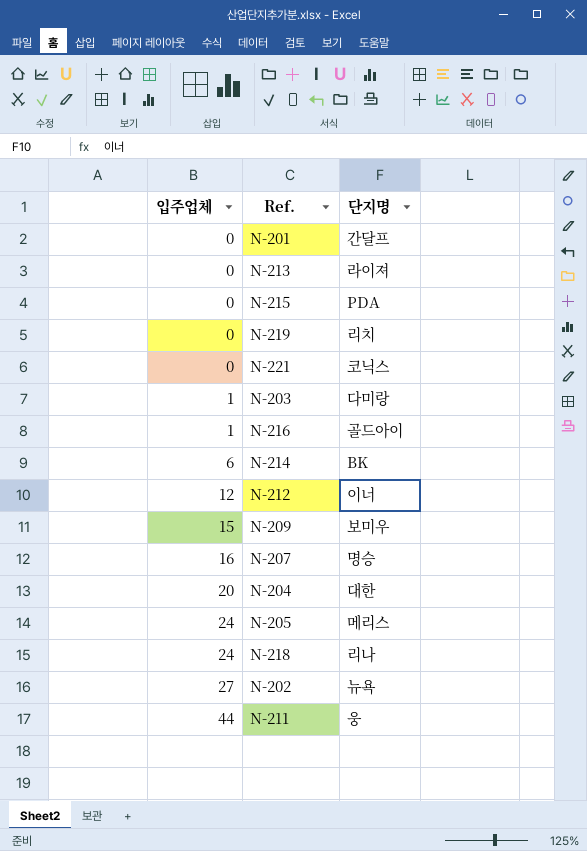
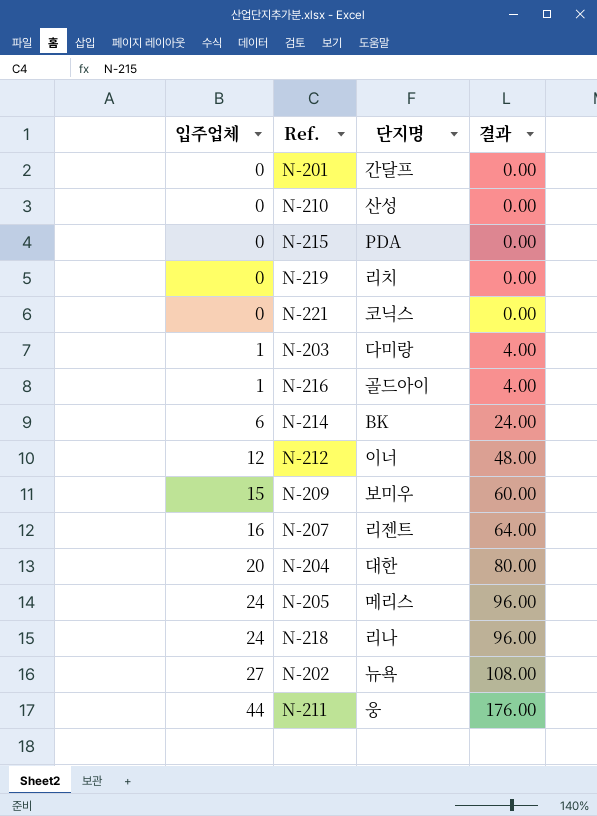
column 결과 | formula: none -> [입주업체] * 4
row N-213: 0 | 라이져 -> none
row N-210: none -> 0 | 산성 | 0.00
N-207 | 단지명: 명승 -> 리젠트

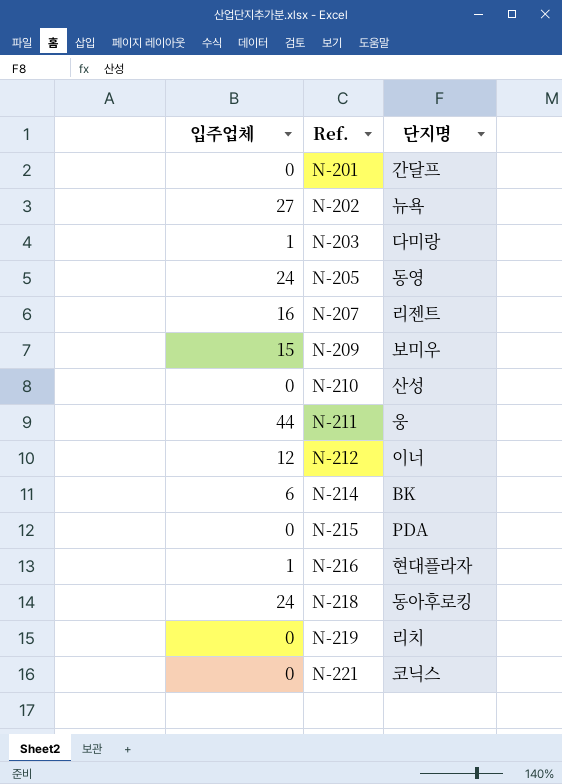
row order: 입주업체 ascending -> Ref. ascending
column 결과 | formula: [입주업체] * 4 -> none
row N-204: 20 | 대한 | 80.00 -> none
N-205 | 단지명: 메리스 -> 동영
N-216 | 단지명: 골드아이 -> 현대플라자
N-218 | 단지명: 리나 -> 동아후로킹

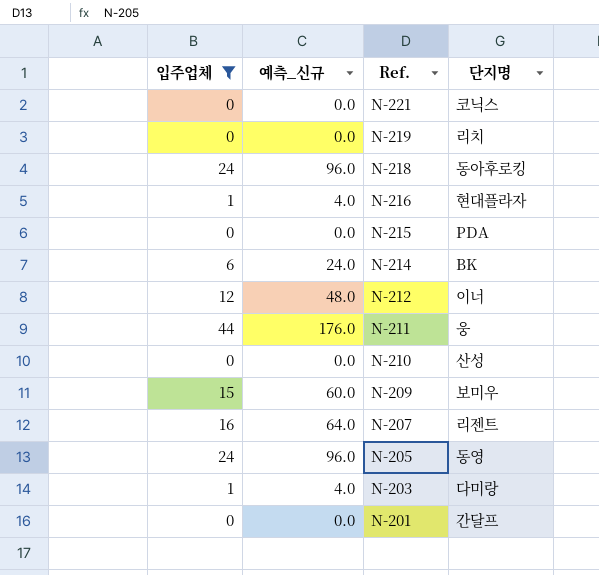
filter: none -> 입주업체 != 27
row order: Ref. ascending -> Ref. descending
column 예측_신규 | formula: none -> [입주업체] * 4

